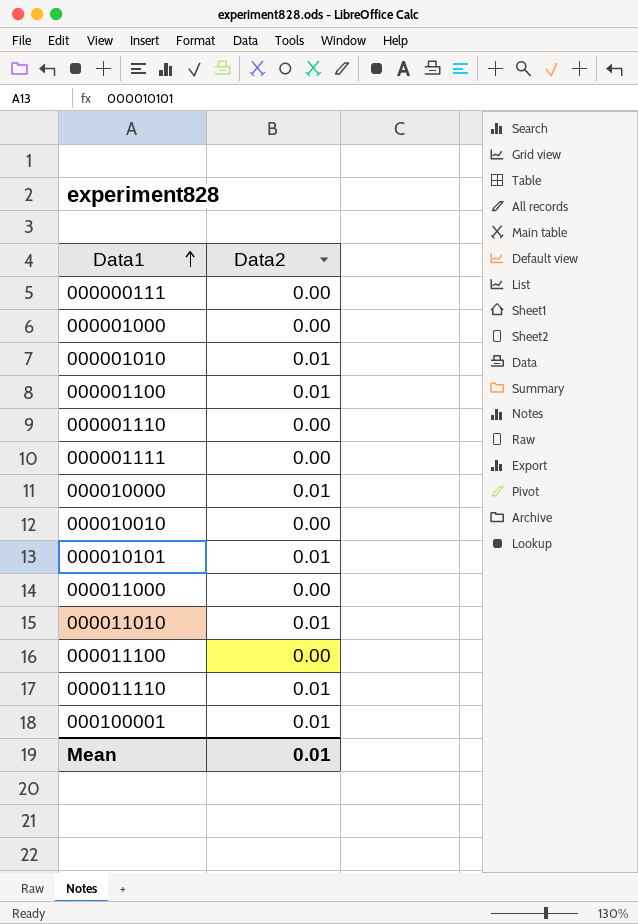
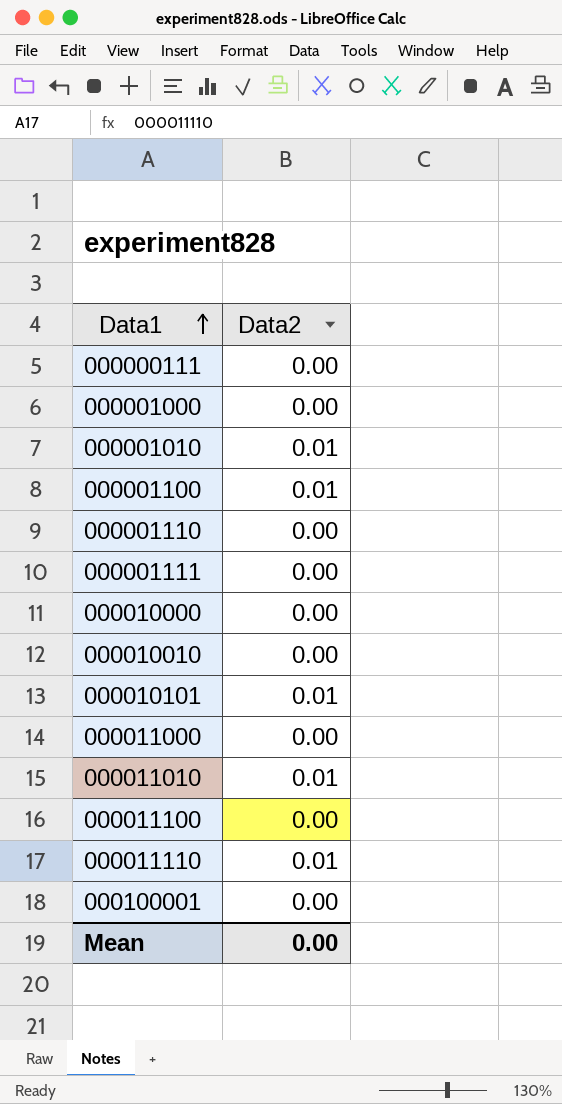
000010000 | Data2: 0.01 -> 0.00
000100001 | Data2: 0.01 -> 0.00
Mean | Data2: 0.01 -> 0.00

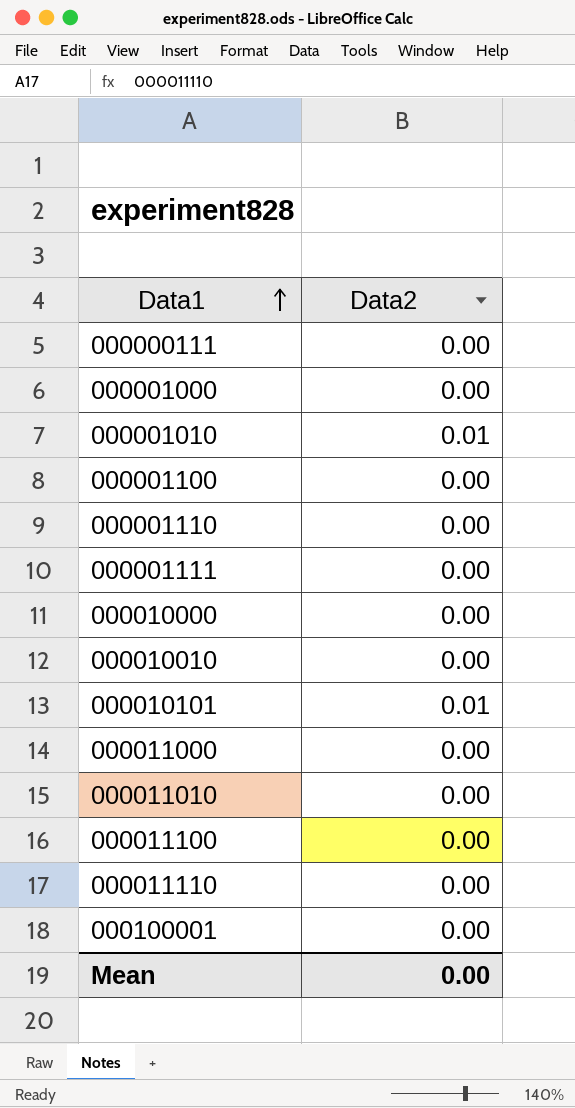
000001100 | Data2: 0.01 -> 0.00
000011010 | Data2: 0.01 -> 0.00
000011110 | Data2: 0.01 -> 0.00

